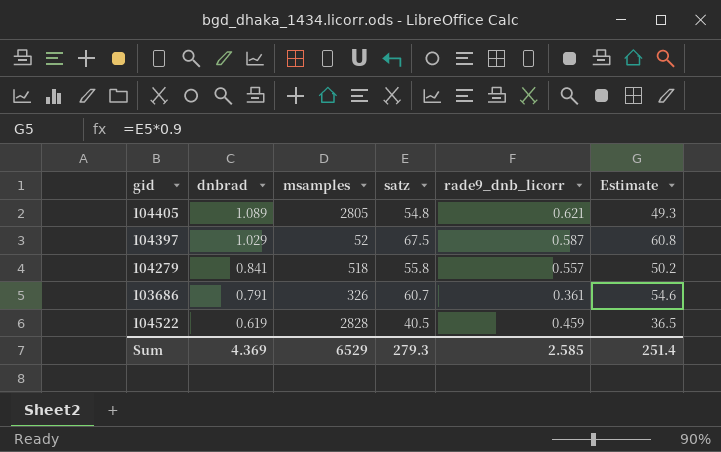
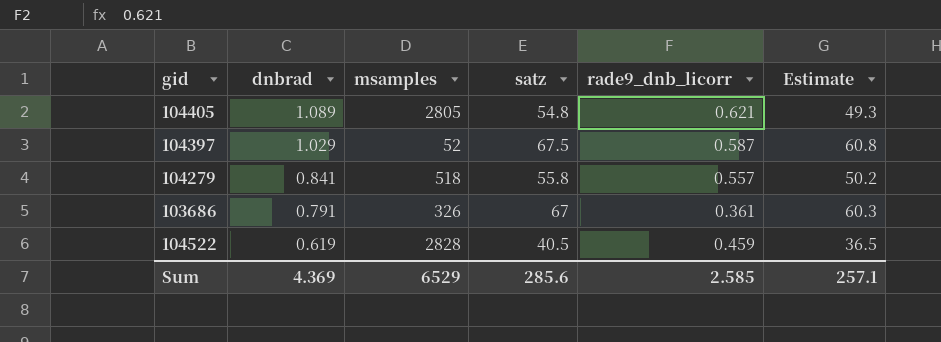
103686 | satz: 60.7 -> 67
103686 | Estimate: 54.6 -> 60.3
Sum | satz: 279.3 -> 285.6
Sum | Estimate: 251.4 -> 257.1

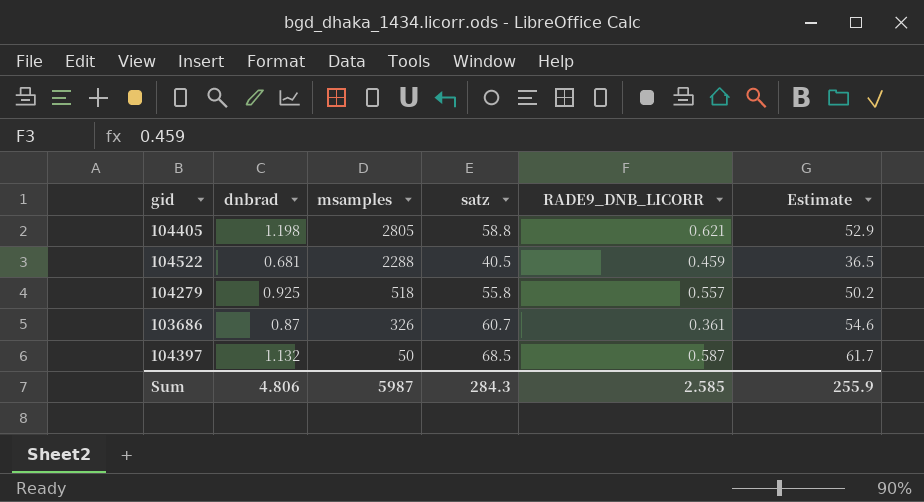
row order: dnbrad descending -> msamples descending
column name: rade9_dnb_licorr -> RADE9_DNB_LICORR
104405 | dnbrad: 1.089 -> 1.198
104405 | satz: 54.8 -> 58.8
104405 | Estimate: 49.3 -> 52.9
104522 | dnbrad: 0.619 -> 0.681
104522 | msamples: 2828 -> 2288
104279 | dnbrad: 0.841 -> 0.925
103686 | dnbrad: 0.791 -> 0.87
103686 | satz: 67 -> 60.7
103686 | Estimate: 60.3 -> 54.6
104397 | dnbrad: 1.029 -> 1.132
104397 | msamples: 52 -> 50
104397 | satz: 67.5 -> 68.5
104397 | Estimate: 60.8 -> 61.7
Sum | dnbrad: 4.369 -> 4.806
Sum | msamples: 6529 -> 5987
Sum | satz: 285.6 -> 284.3
Sum | Estimate: 257.1 -> 255.9

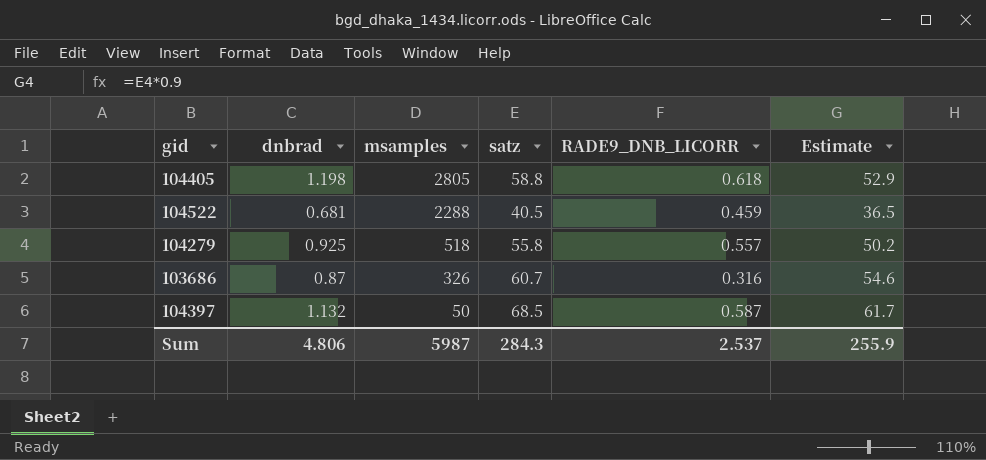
104405 | RADE9_DNB_LICORR: 0.621 -> 0.618
103686 | RADE9_DNB_LICORR: 0.361 -> 0.316
Sum | RADE9_DNB_LICORR: 2.585 -> 2.537

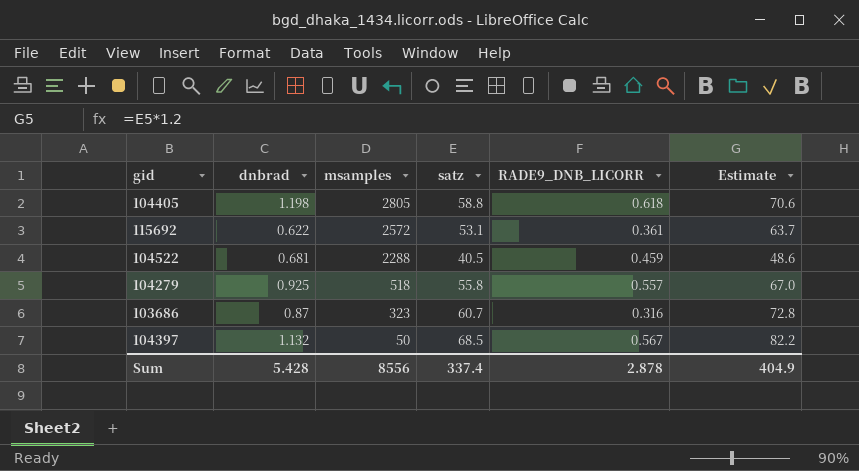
column Estimate | formula: [satz] * 0.9 -> [satz] * 1.2
row 115692: none -> 0.622 | 2572 | 53.1 | 0.361 | 63.7
103686 | msamples: 326 -> 323
104397 | RADE9_DNB_LICORR: 0.587 -> 0.567
Sum | dnbrad: 4.806 -> 5.428
Sum | msamples: 5987 -> 8556
Sum | satz: 284.3 -> 337.4
Sum | RADE9_DNB_LICORR: 2.537 -> 2.878
Sum | Estimate: 255.9 -> 404.9

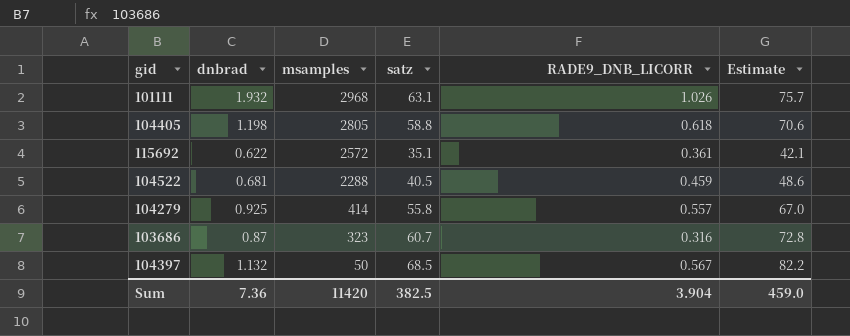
row 101111: none -> 1.932 | 2968 | 63.1 | 1.026 | 75.7
115692 | satz: 53.1 -> 35.1
115692 | Estimate: 63.7 -> 42.1
104279 | msamples: 518 -> 414
Sum | dnbrad: 5.428 -> 7.36
Sum | msamples: 8556 -> 11420
Sum | satz: 337.4 -> 382.5
Sum | RADE9_DNB_LICORR: 2.878 -> 3.904
Sum | Estimate: 404.9 -> 459.0

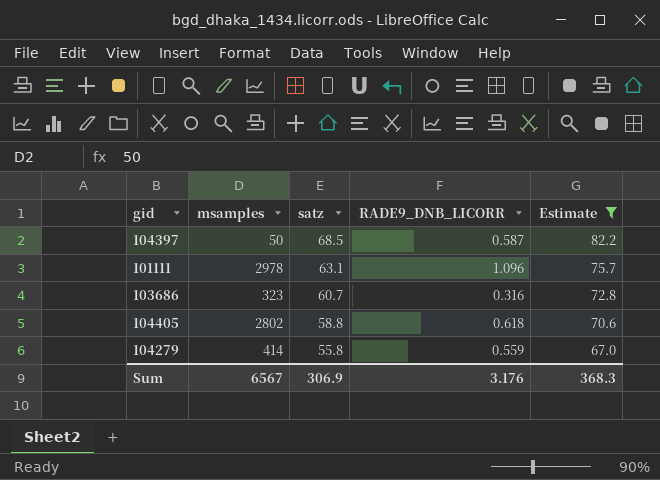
filter: none -> Estimate >= 67.0
row order: msamples descending -> satz descending
column dnbrad | position: 2 -> none
104397 | RADE9_DNB_LICORR: 0.567 -> 0.587
101111 | msamples: 2968 -> 2978
101111 | RADE9_DNB_LICORR: 1.026 -> 1.096
104405 | msamples: 2805 -> 2802
104279 | RADE9_DNB_LICORR: 0.557 -> 0.559
Sum | msamples: 11420 -> 6567
Sum | satz: 382.5 -> 306.9
Sum | RADE9_DNB_LICORR: 3.904 -> 3.176
Sum | Estimate: 459.0 -> 368.3

